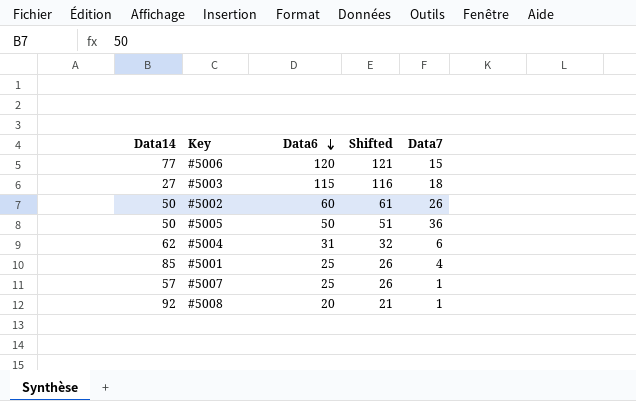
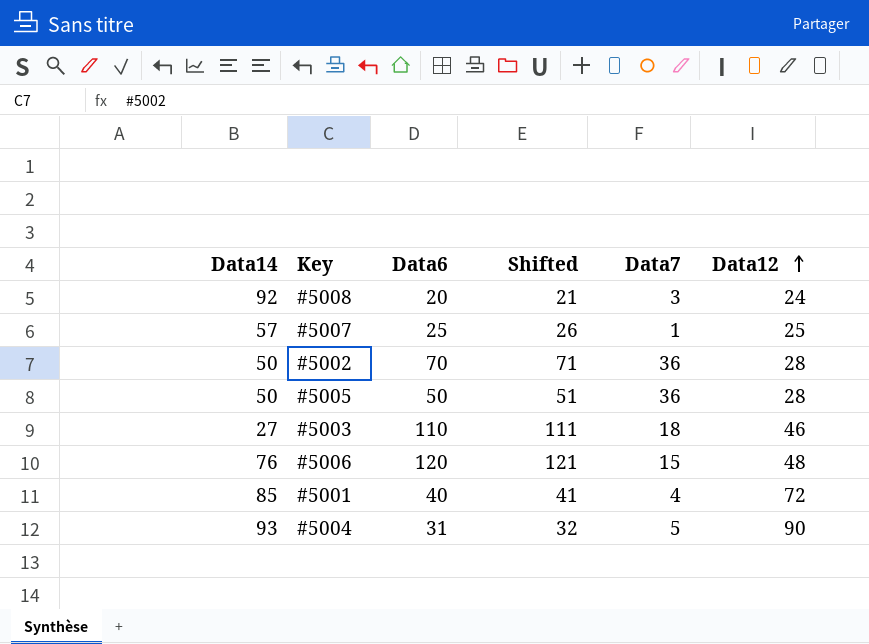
row order: Data6 descending -> Data12 ascending
column Data12 | position: none -> 6
#5008 | Data7: 1 -> 3
#5002 | Data6: 60 -> 70
#5002 | Shifted: 61 -> 71
#5002 | Data7: 26 -> 36
#5003 | Data6: 115 -> 110
#5003 | Shifted: 116 -> 111
#5006 | Data14: 77 -> 76
#5001 | Data6: 25 -> 40
#5001 | Shifted: 26 -> 41
#5004 | Data14: 62 -> 93
#5004 | Data7: 6 -> 5

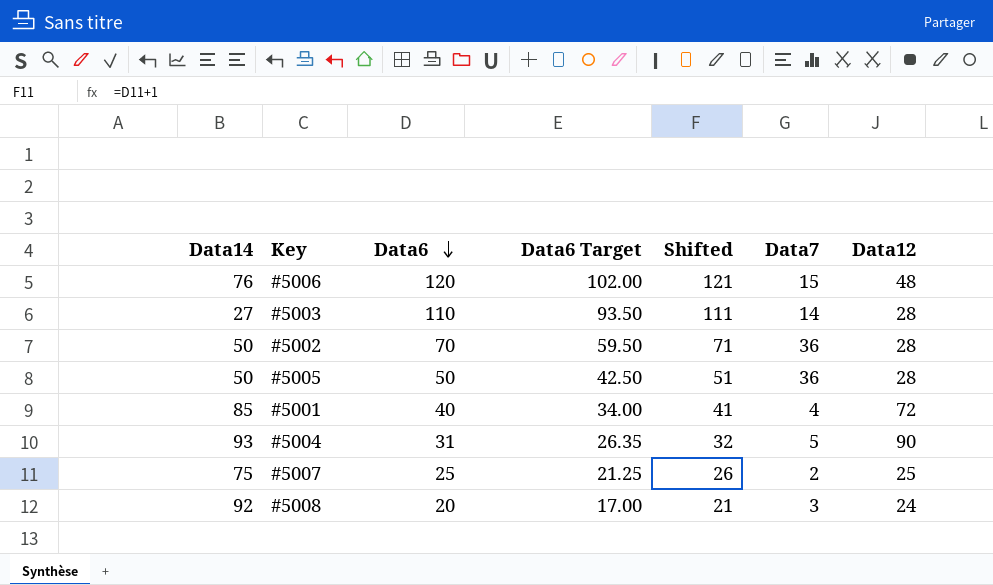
row order: Data12 ascending -> Data6 descending
column Data6 Target | formula: none -> [Data6] * 0.85
#5003 | Data7: 18 -> 14
#5003 | Data12: 46 -> 28
#5007 | Data14: 57 -> 75
#5007 | Data7: 1 -> 2

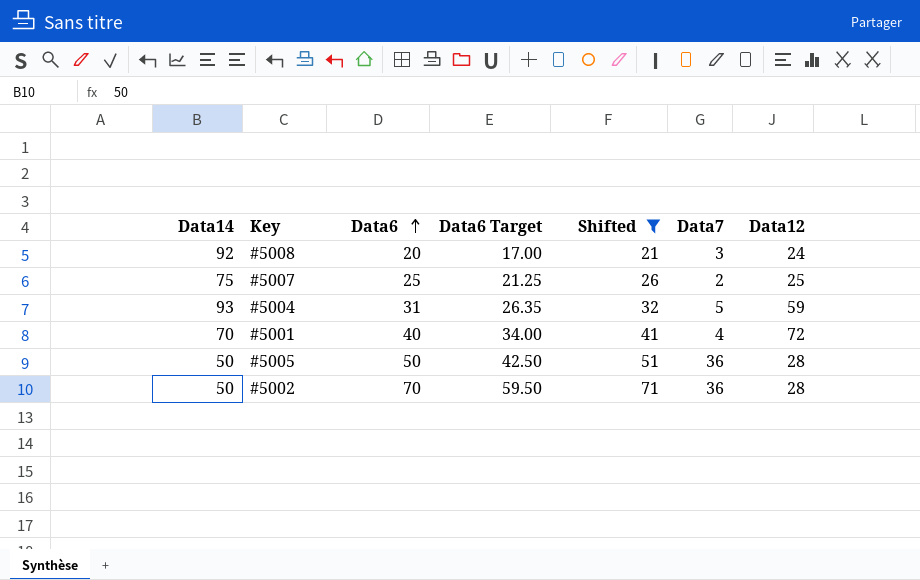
filter: none -> Shifted <= 71
row order: Data6 descending -> Data6 ascending
#5004 | Data12: 90 -> 59
#5001 | Data14: 85 -> 70

